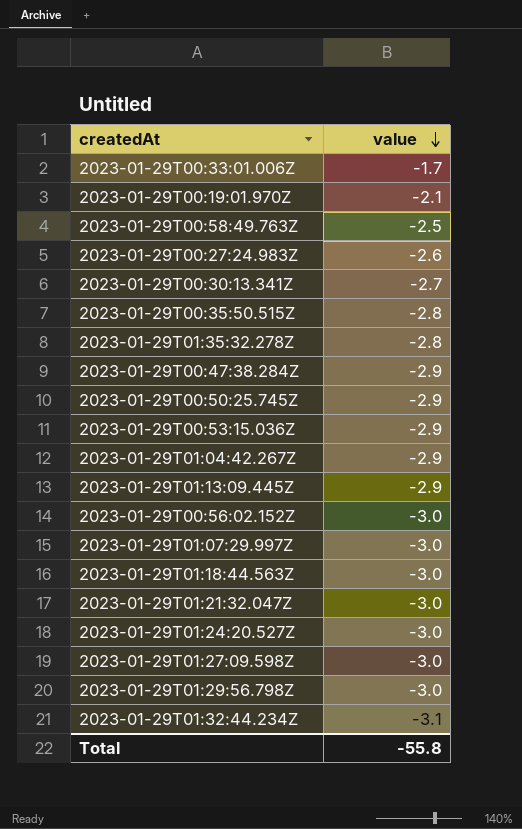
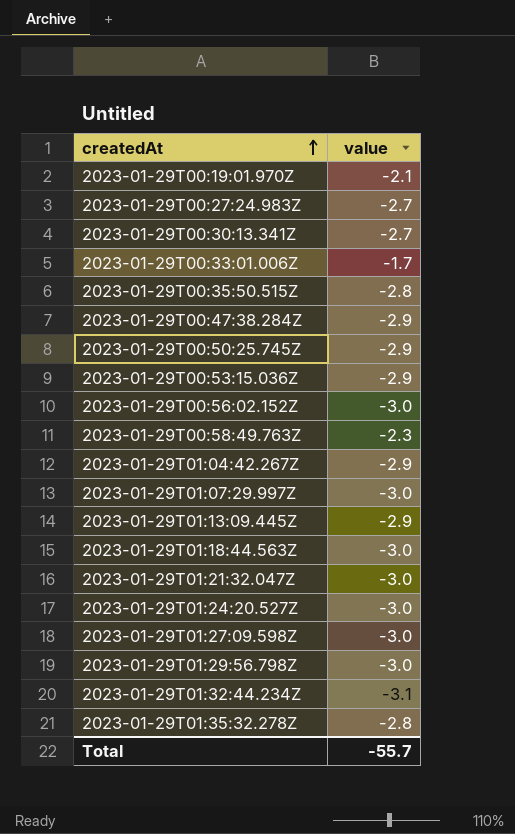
row order: value descending -> createdAt ascending
2023-01-29T00:27:24.983Z | value: -2.6 -> -2.7
2023-01-29T00:58:49.763Z | value: -2.5 -> -2.3
Total | value: -55.8 -> -55.7

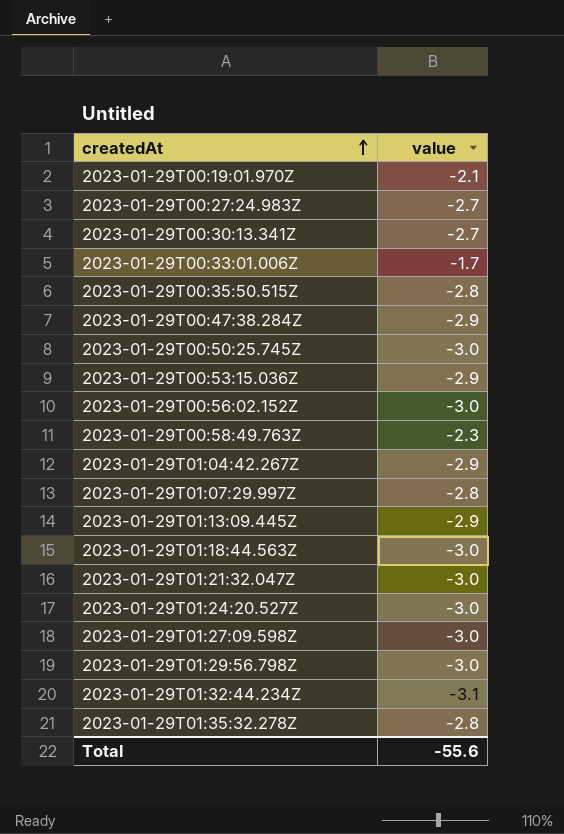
2023-01-29T00:50:25.745Z | value: -2.9 -> -3.0
2023-01-29T01:07:29.997Z | value: -3.0 -> -2.8
Total | value: -55.7 -> -55.6

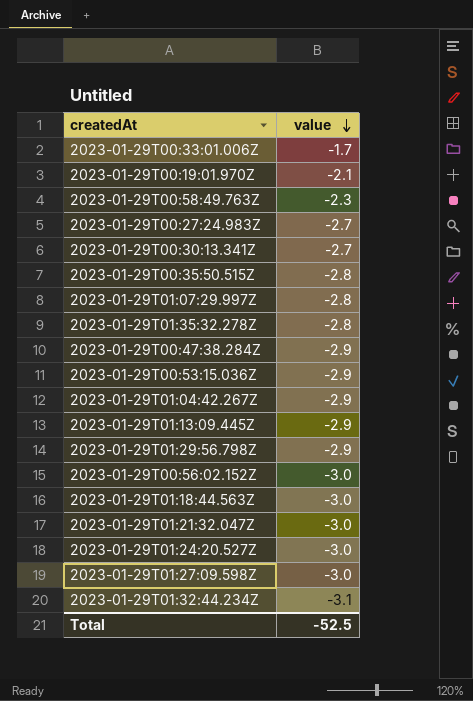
row order: createdAt ascending -> value descending
row 2023-01-29T00:50:25.745Z: -3.0 -> none
2023-01-29T01:29:56.798Z | value: -3.0 -> -2.9
Total | value: -55.6 -> -52.5

